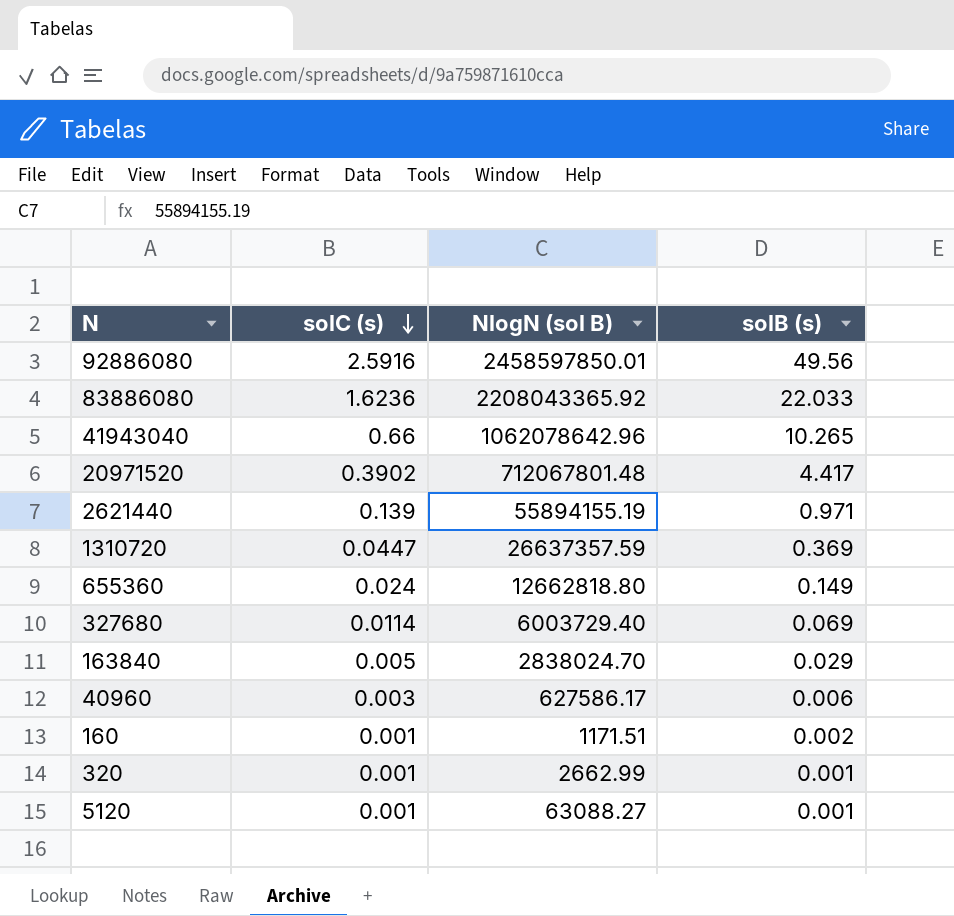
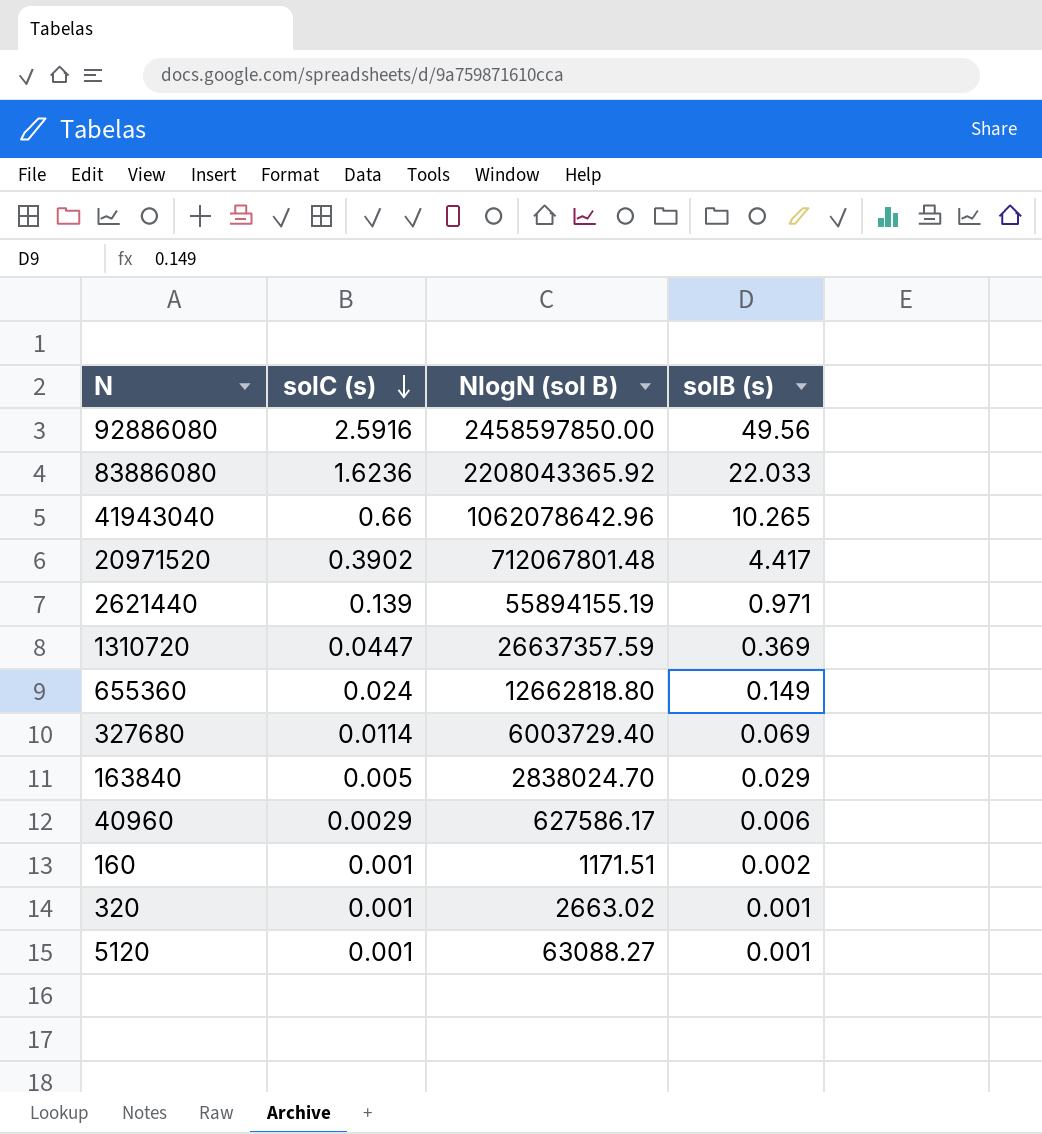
92886080 | NlogN (sol B): 2458597850.01 -> 2458597850.00
40960 | solC (s): 0.003 -> 0.0029
320 | NlogN (sol B): 2662.99 -> 2663.02

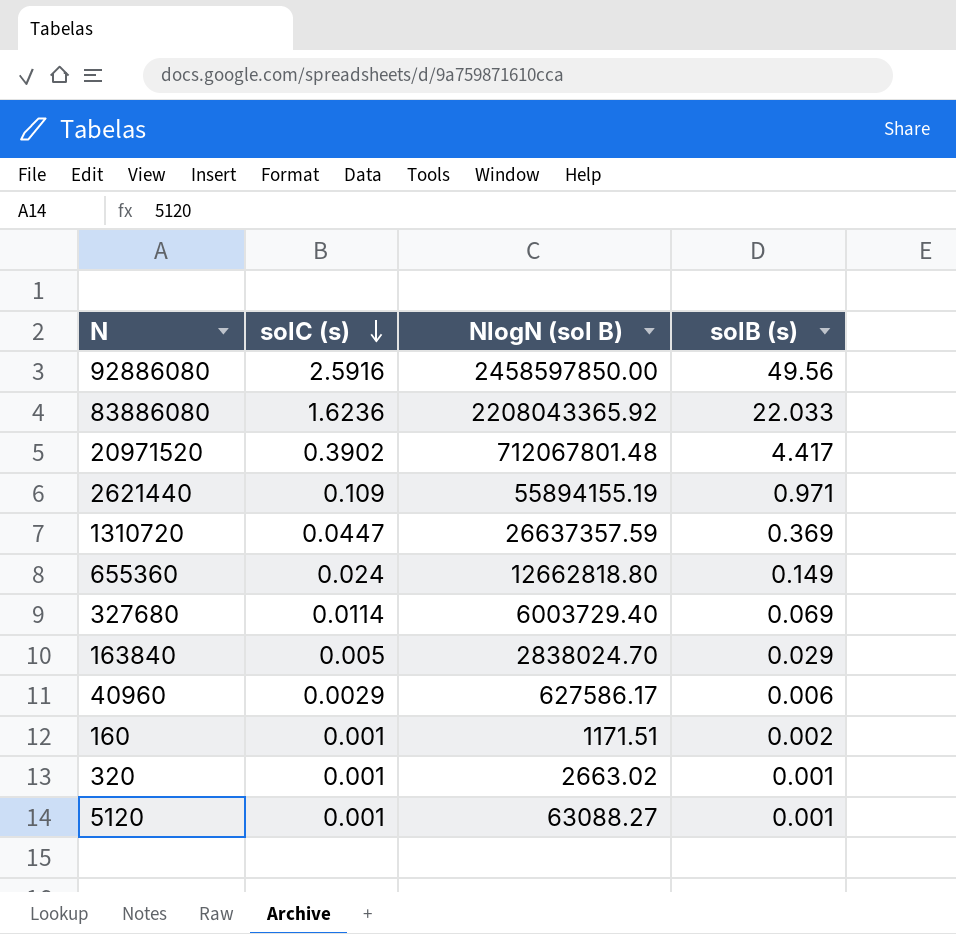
row 41943040: 0.66 | 1062078642.96 | 10.265 -> none
2621440 | solC (s): 0.139 -> 0.109

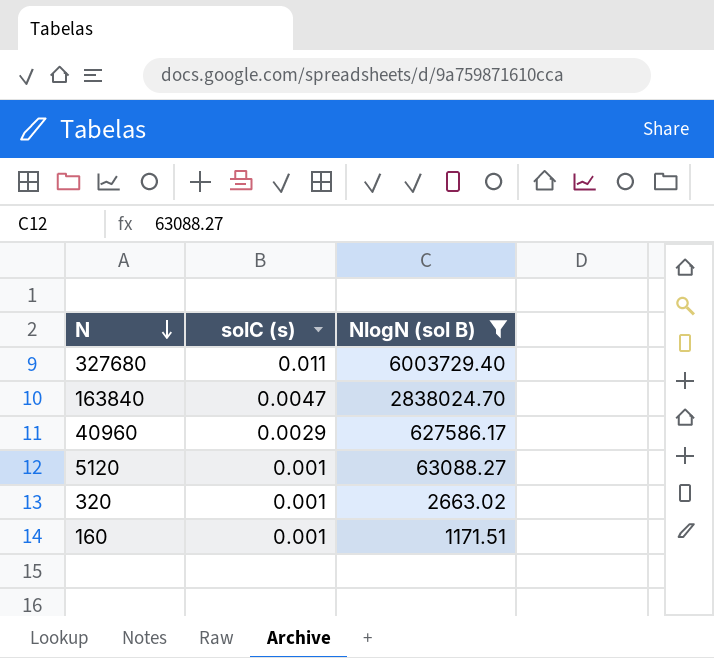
filter: none -> NlogN (sol B) <= 6003729.40
row order: solC (s) descending -> N descending
column solB (s) | position: 4 -> none
327680 | solC (s): 0.0114 -> 0.011
163840 | solC (s): 0.005 -> 0.0047

